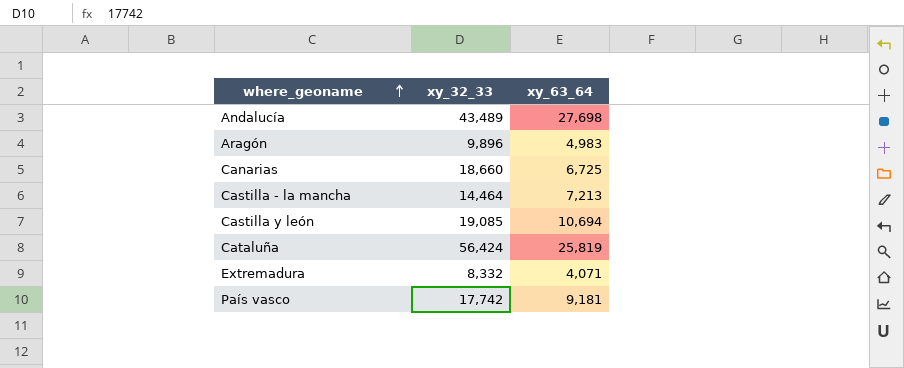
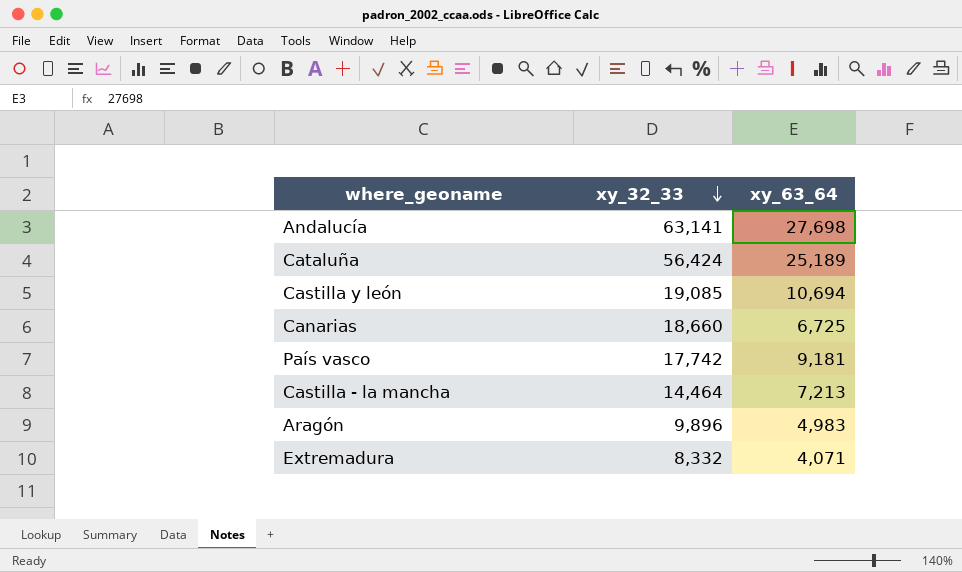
row order: where_geoname ascending -> xy_32_33 descending
Andalucía | xy_32_33: 43,489 -> 63,141
Cataluña | xy_63_64: 25,819 -> 25,189

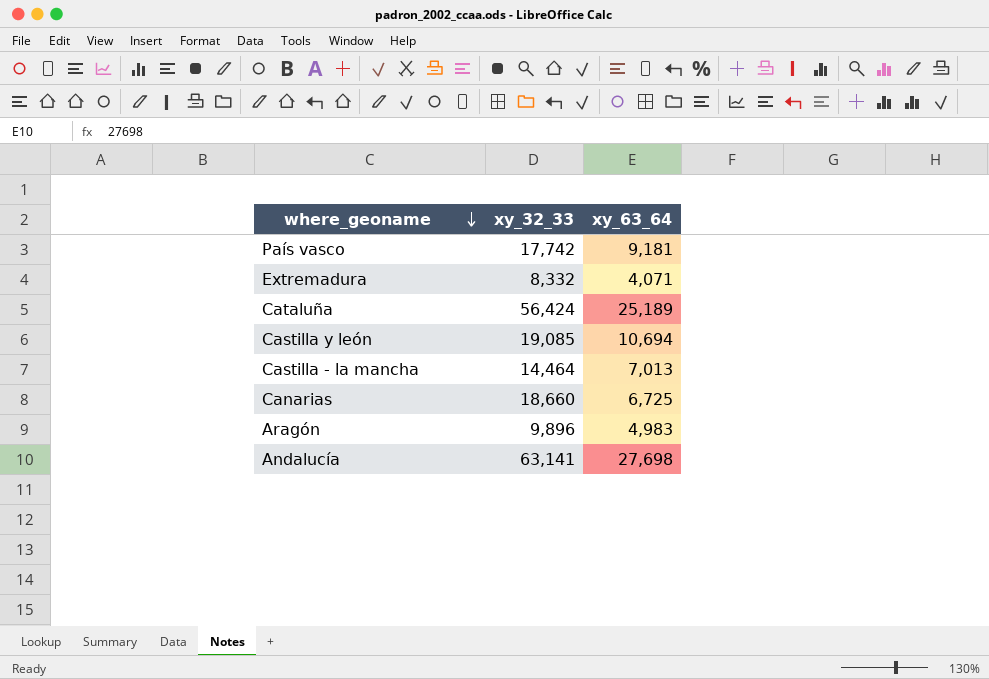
row order: xy_32_33 descending -> where_geoname descending
Castilla - la mancha | xy_63_64: 7,213 -> 7,013

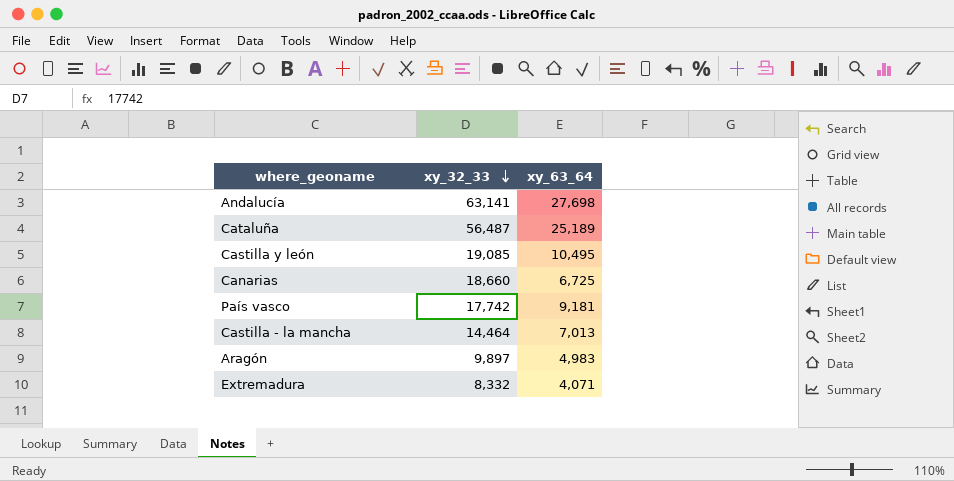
row order: where_geoname descending -> xy_32_33 descending
Cataluña | xy_32_33: 56,424 -> 56,487
Castilla y león | xy_63_64: 10,694 -> 10,495
Aragón | xy_32_33: 9,896 -> 9,897

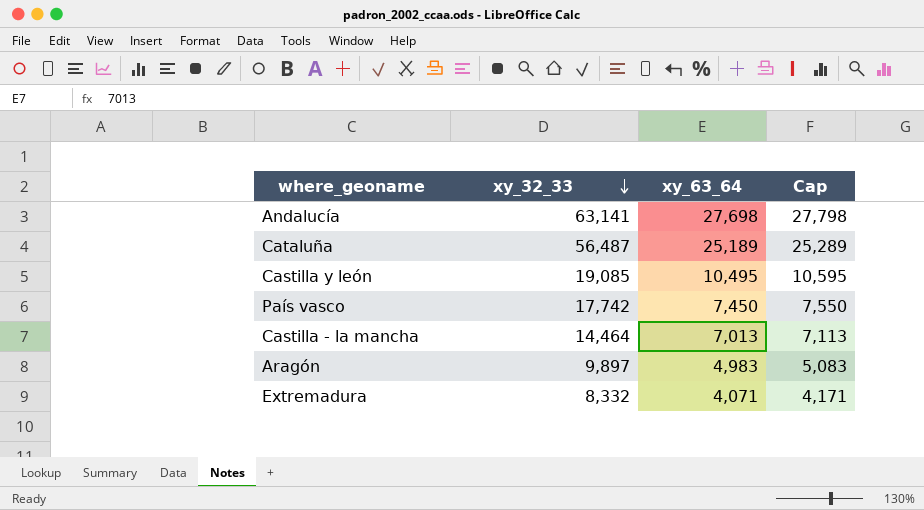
column Cap | formula: none -> [xy_63_64] + 100
row Canarias: 18,660 | 6,725 -> none
País vasco | xy_63_64: 9,181 -> 7,450

